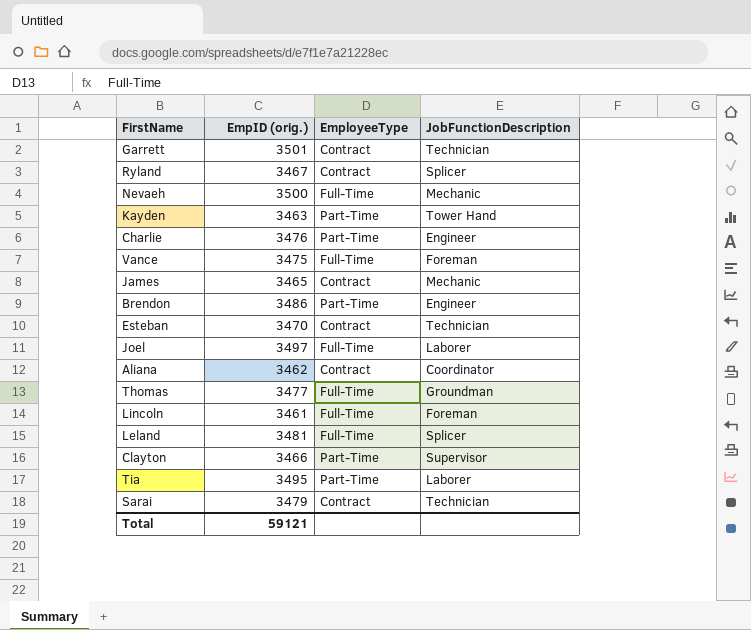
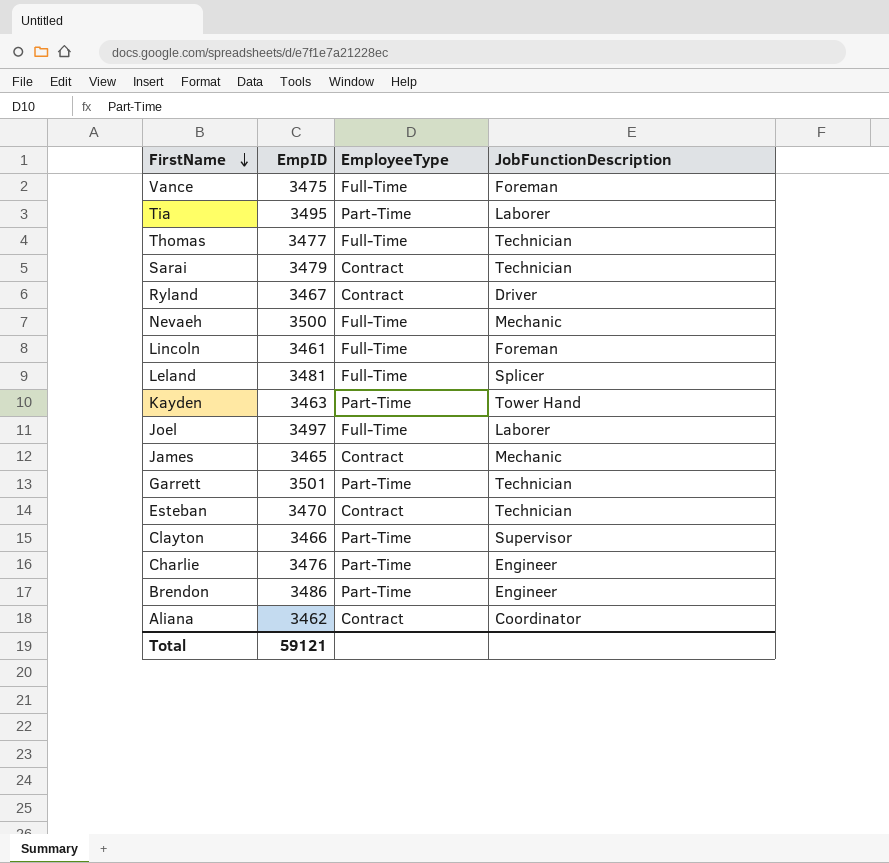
row order: none -> FirstName descending
column name: EmpID (orig.) -> EmpID
Thomas | JobFunctionDescription: Groundman -> Technician
Ryland | JobFunctionDescription: Splicer -> Driver
Garrett | EmployeeType: Contract -> Part-Time

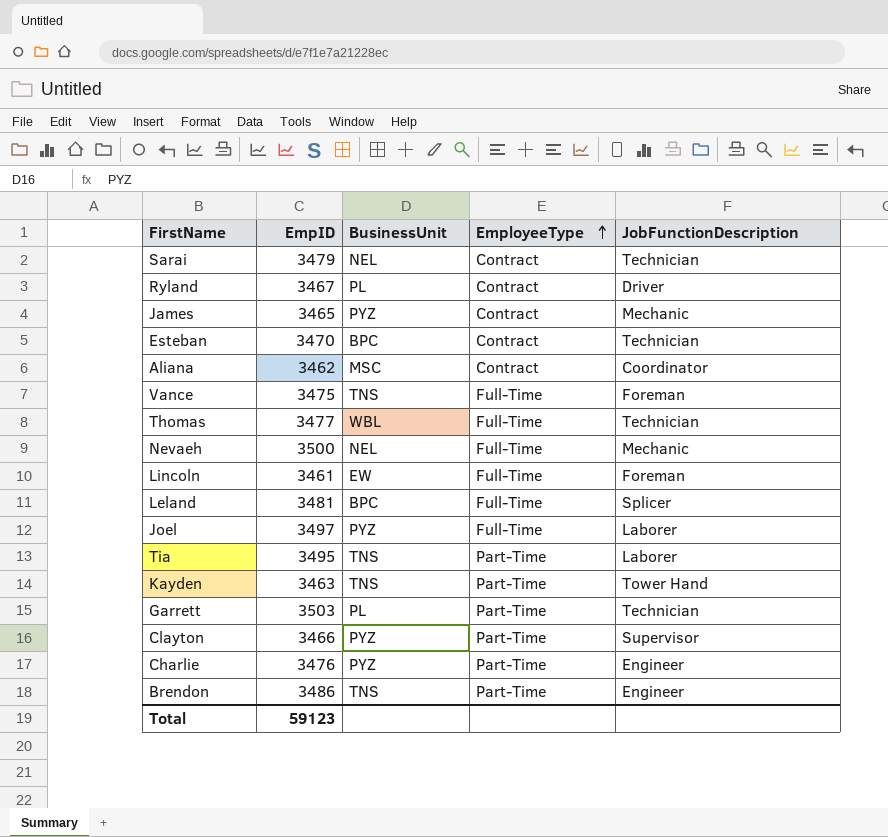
row order: FirstName descending -> EmployeeType ascending
column BusinessUnit | position: none -> 3
Garrett | EmpID: 3501 -> 3503
Total | EmpID: 59121 -> 59123

